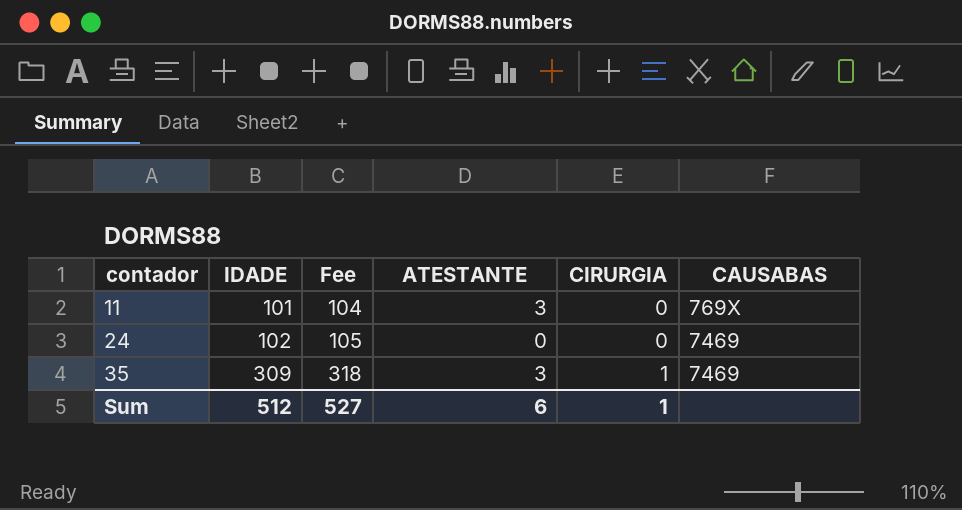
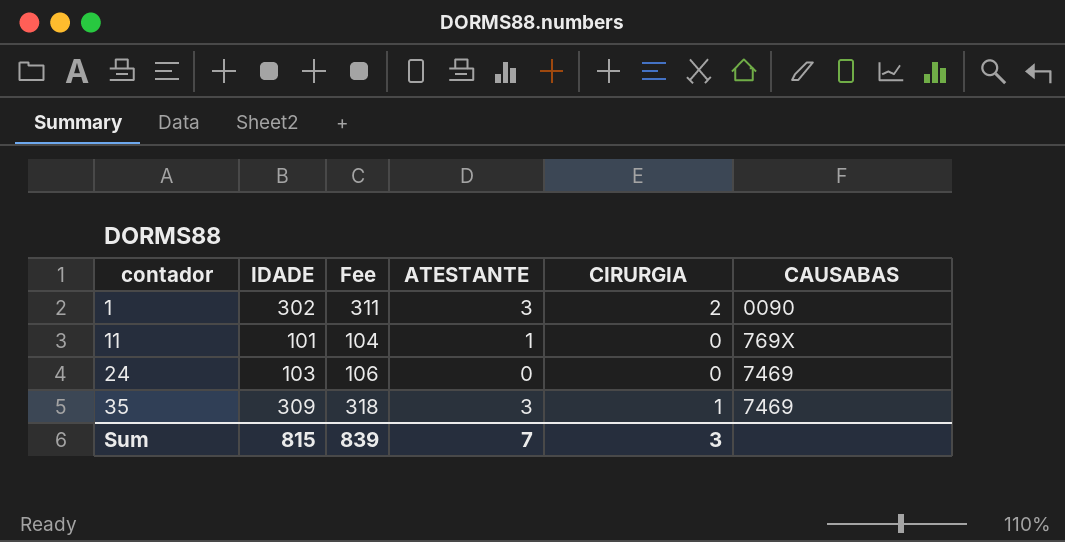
row 1: none -> 302 | 311 | 3 | 2 | 0090
11 | ATESTANTE: 3 -> 1
24 | IDADE: 102 -> 103
24 | Fee: 105 -> 106
Sum | IDADE: 512 -> 815
Sum | Fee: 527 -> 839
Sum | ATESTANTE: 6 -> 7
Sum | CIRURGIA: 1 -> 3

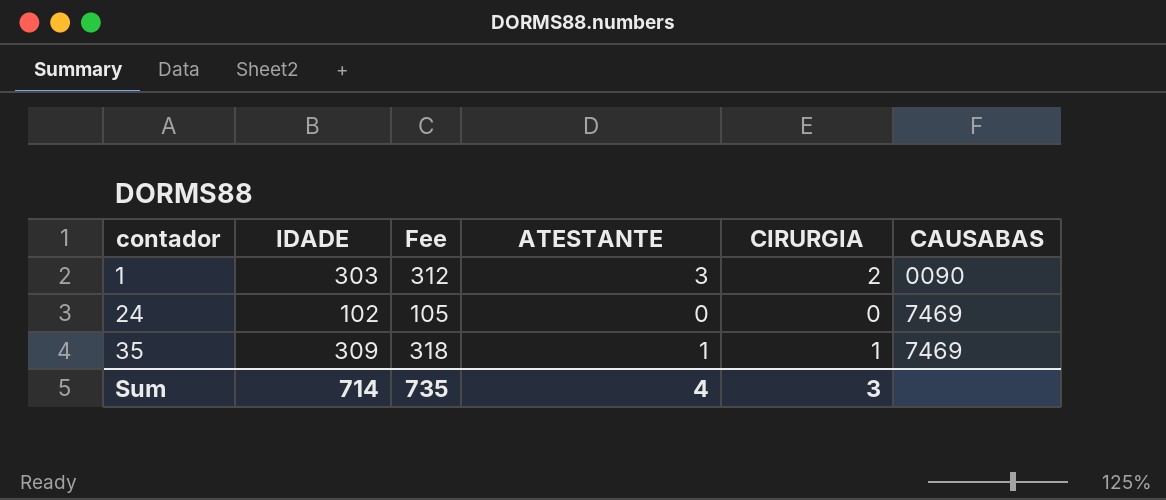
row 11: 101 | 104 | 1 | 0 | 769X -> none
1 | IDADE: 302 -> 303
1 | Fee: 311 -> 312
24 | IDADE: 103 -> 102
24 | Fee: 106 -> 105
35 | ATESTANTE: 3 -> 1
Sum | IDADE: 815 -> 714
Sum | Fee: 839 -> 735
Sum | ATESTANTE: 7 -> 4

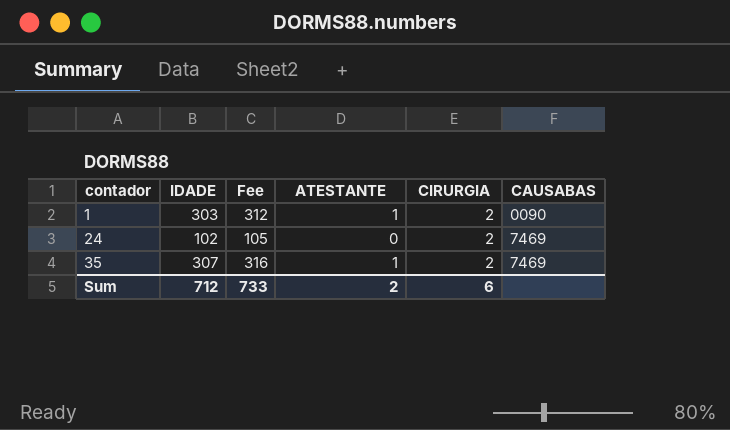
1 | ATESTANTE: 3 -> 1
24 | CIRURGIA: 0 -> 2
35 | IDADE: 309 -> 307
35 | Fee: 318 -> 316
35 | CIRURGIA: 1 -> 2
Sum | IDADE: 714 -> 712
Sum | Fee: 735 -> 733
Sum | ATESTANTE: 4 -> 2
Sum | CIRURGIA: 3 -> 6

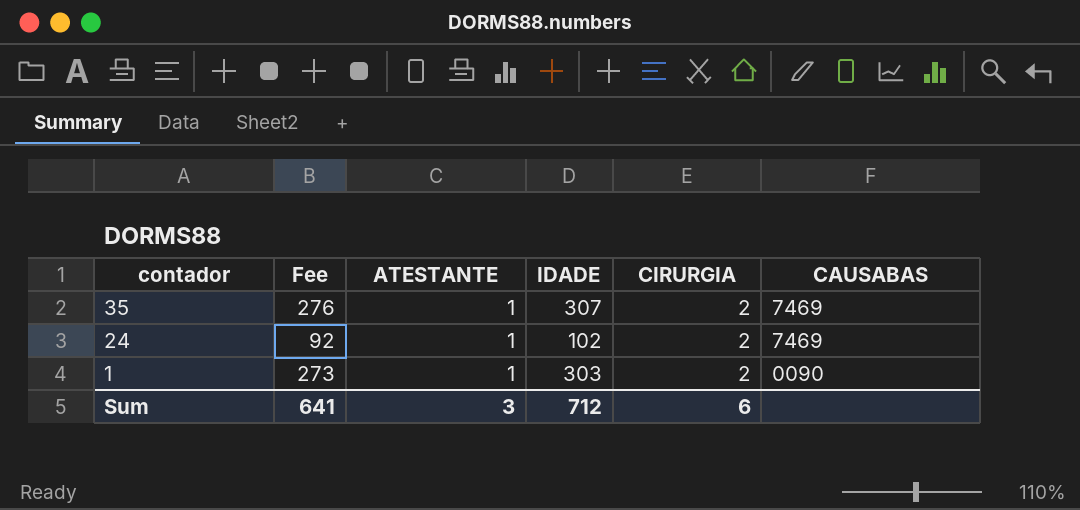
row order: contador ascending -> contador descending
column Fee | formula: [IDADE] * 1.03 -> [IDADE] * 0.9
column IDADE | position: 2 -> 4
24 | ATESTANTE: 0 -> 1
Sum | Fee: 733 -> 641
Sum | ATESTANTE: 2 -> 3

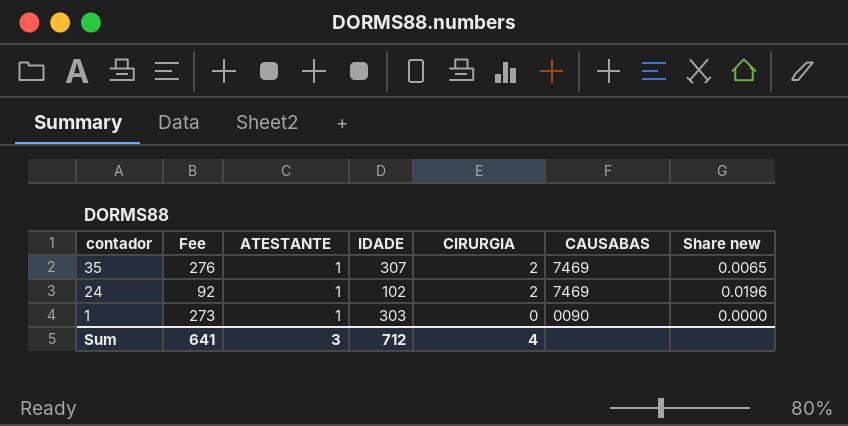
column Share new | formula: none -> [CIRURGIA] / [IDADE]
1 | CIRURGIA: 2 -> 0
Sum | CIRURGIA: 6 -> 4

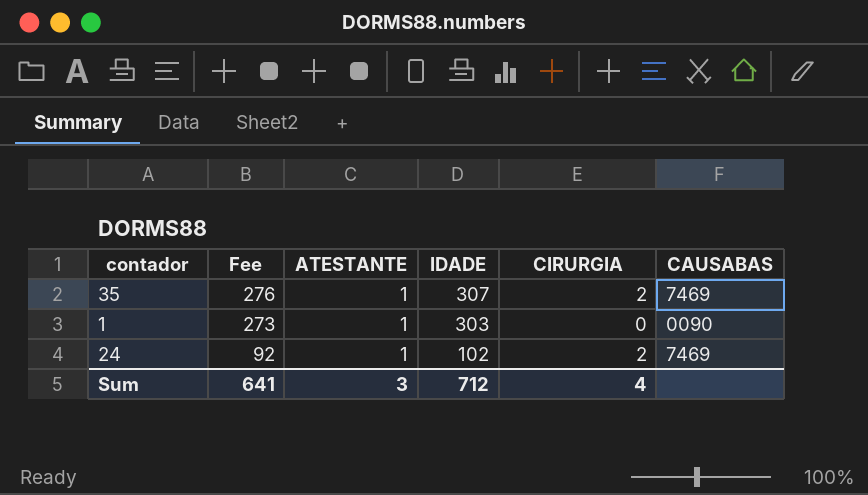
row order: contador descending -> Fee descending
column Share new | formula: [CIRURGIA] / [IDADE] -> none

